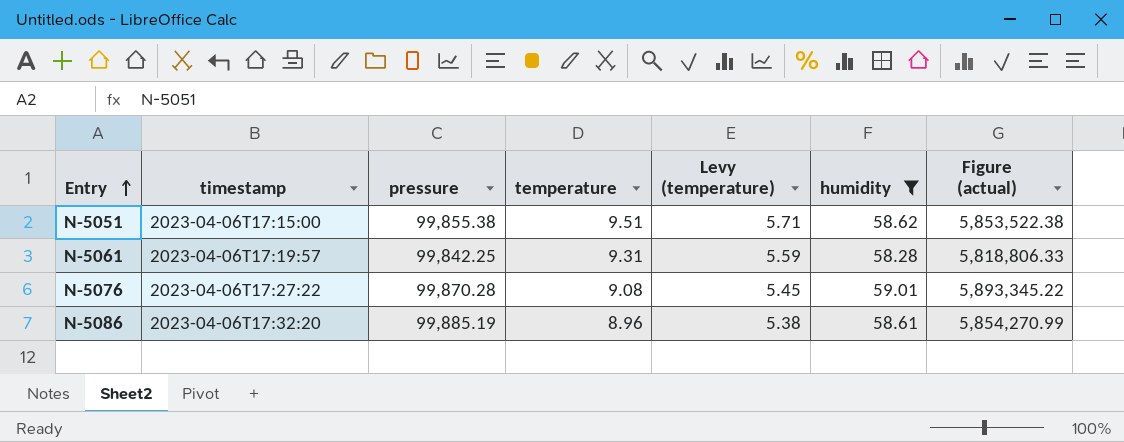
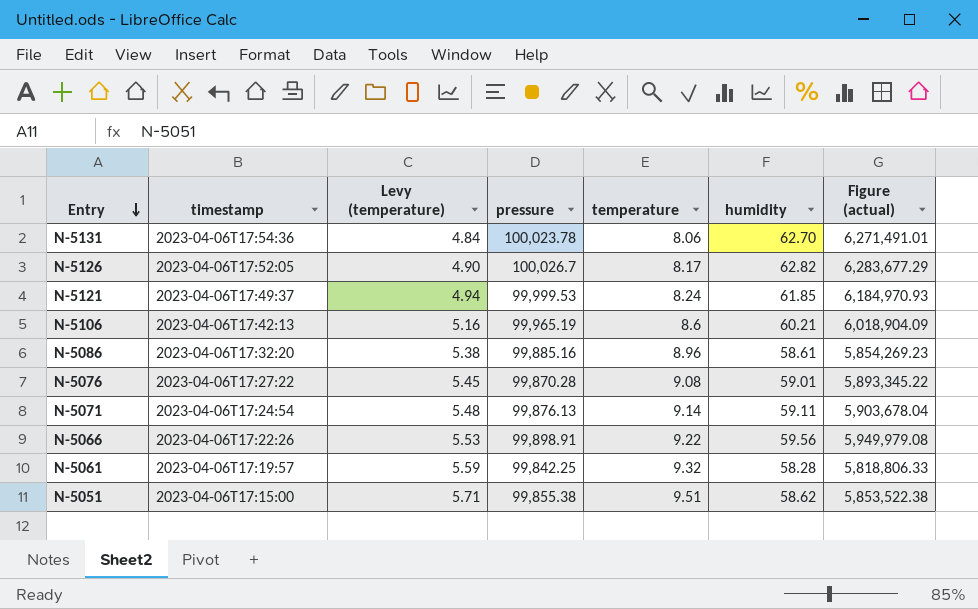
filter: humidity <= 59.01 -> none
row order: Entry ascending -> Entry descending
column Levy (temperature) | position: 5 -> 3
N-5086 | pressure: 99,885.19 -> 99,885.16
N-5086 | Figure (actual): 5,854,270.99 -> 5,854,269.23
N-5061 | temperature: 9.31 -> 9.32

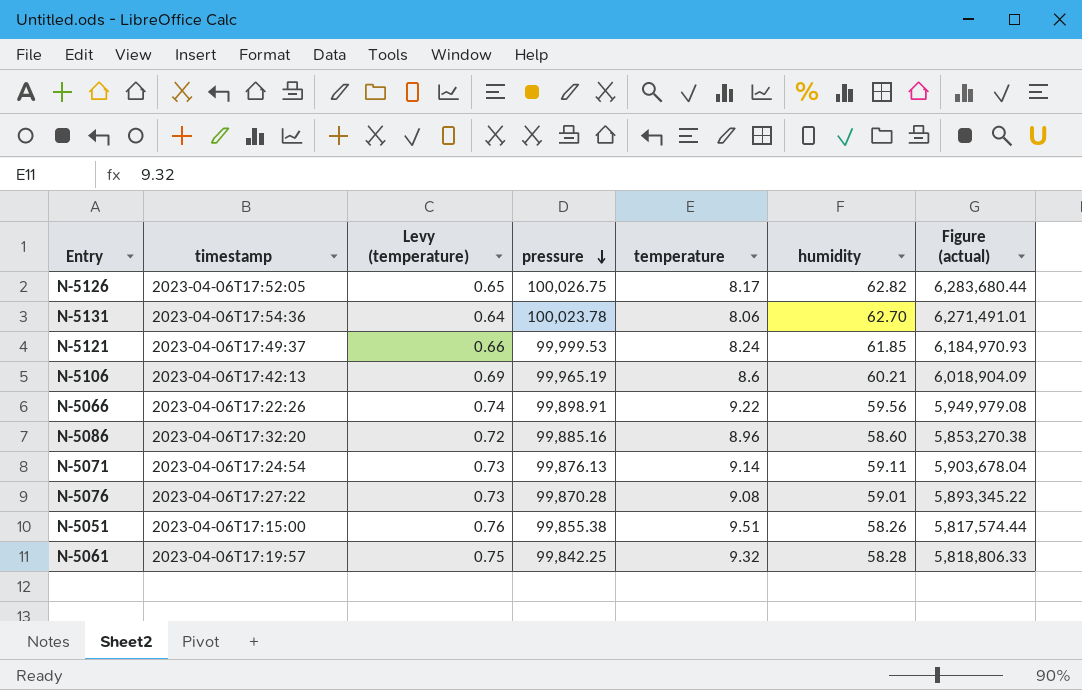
row order: Entry descending -> pressure descending
column Levy (temperature) | formula: [temperature] * 0.6 -> [temperature] * 0.08
N-5126 | pressure: 100,026.7 -> 100,026.75
N-5126 | Figure (actual): 6,283,677.29 -> 6,283,680.44
N-5086 | humidity: 58.61 -> 58.60
N-5086 | Figure (actual): 5,854,269.23 -> 5,853,270.38
N-5051 | humidity: 58.62 -> 58.26
N-5051 | Figure (actual): 5,853,522.38 -> 5,817,574.44

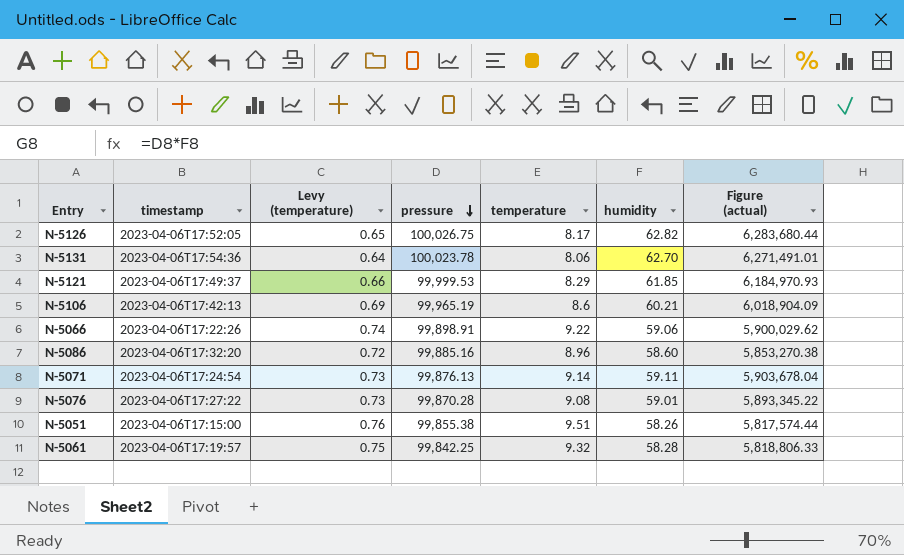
N-5121 | temperature: 8.24 -> 8.29
N-5066 | humidity: 59.56 -> 59.06
N-5066 | Figure (actual): 5,949,979.08 -> 5,900,029.62

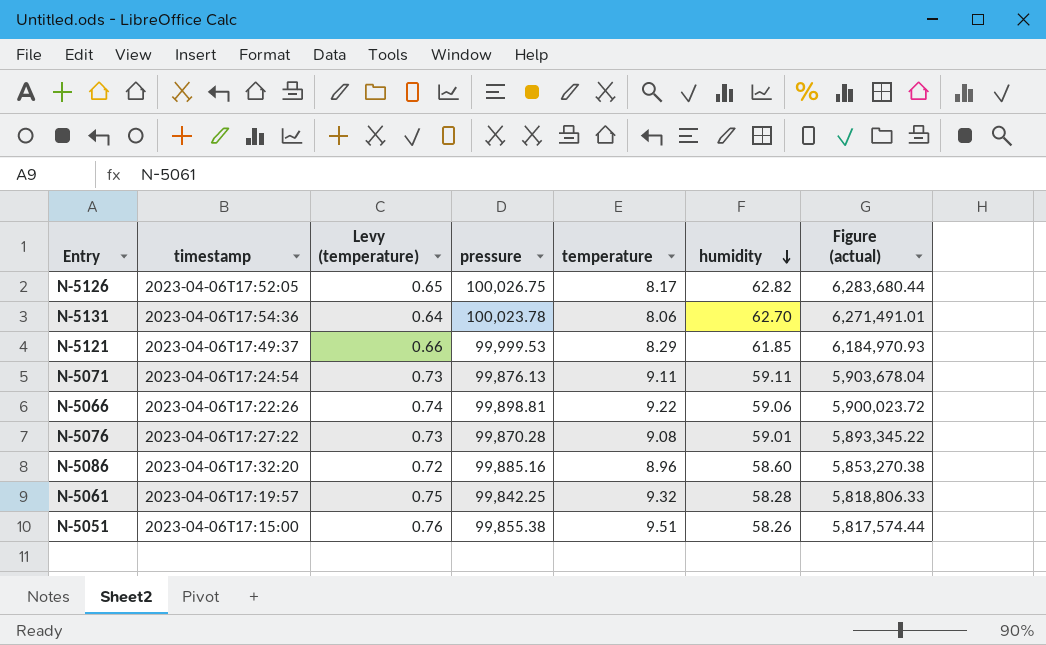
row order: pressure descending -> humidity descending
row N-5106: 2023-04-06T17:42:13 | 0.69 | 99,965.19 | 8.6 | 60.21 | 6,018,904.09 -> none
N-5071 | temperature: 9.14 -> 9.11
N-5066 | pressure: 99,898.91 -> 99,898.81
N-5066 | Figure (actual): 5,900,029.62 -> 5,900,023.72

